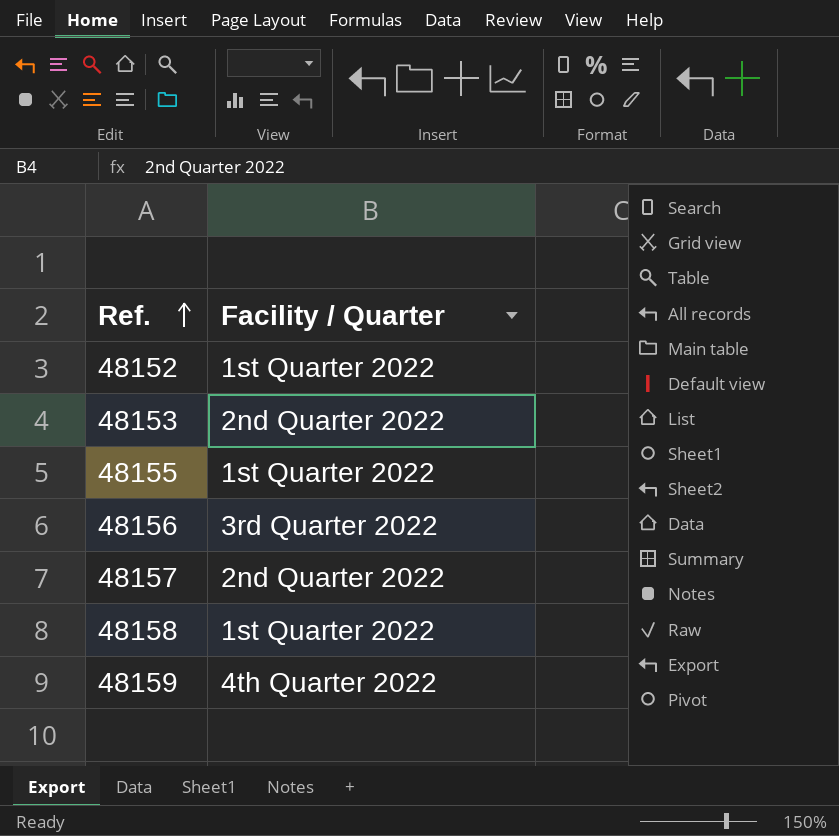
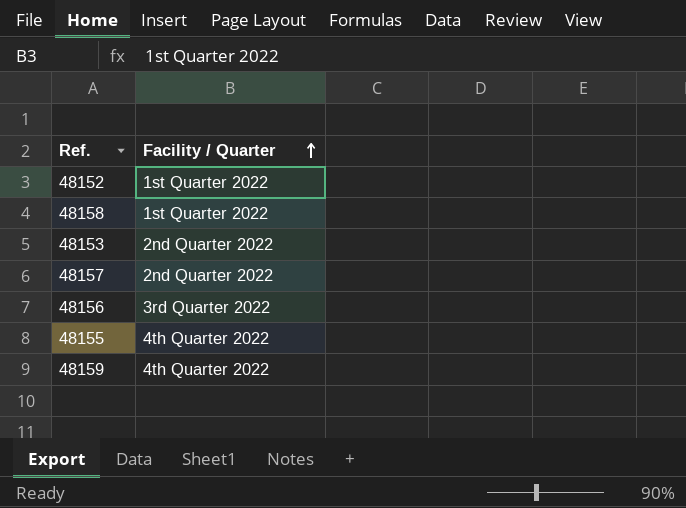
row order: Ref. ascending -> Facility / Quarter ascending
48155 | Facility / Quarter: 1st Quarter 2022 -> 4th Quarter 2022

